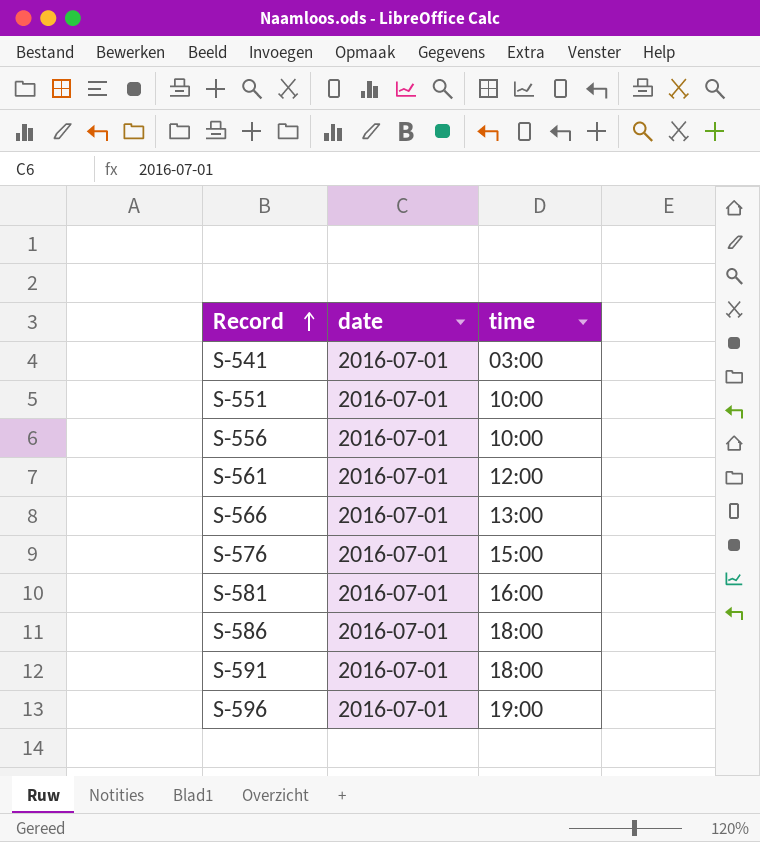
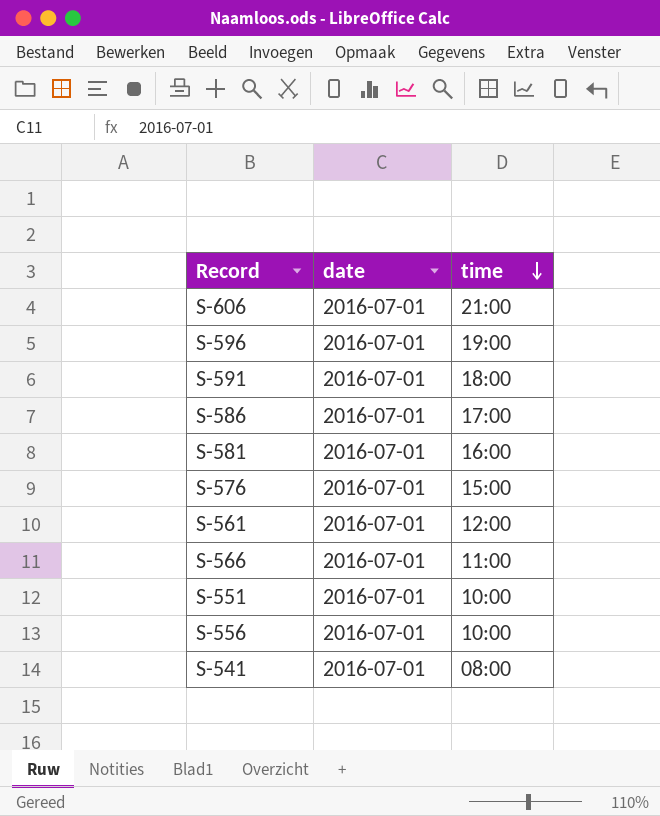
row order: Record ascending -> time descending
row S-606: none -> 2016-07-01 | 21:00
S-586 | time: 18:00 -> 17:00
S-566 | time: 13:00 -> 11:00
S-541 | time: 03:00 -> 08:00

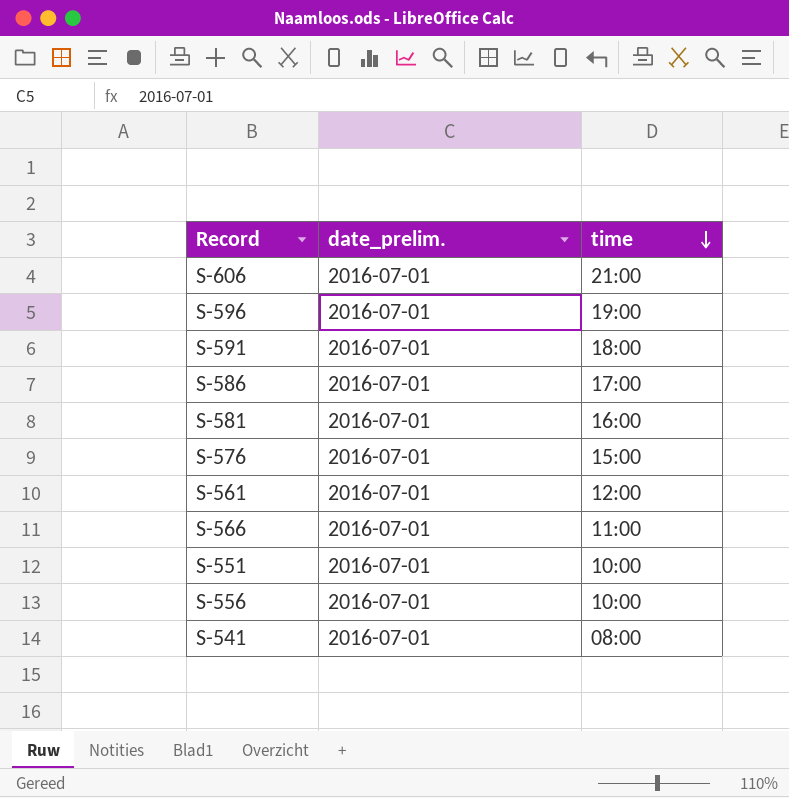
column name: date -> date_prelim.

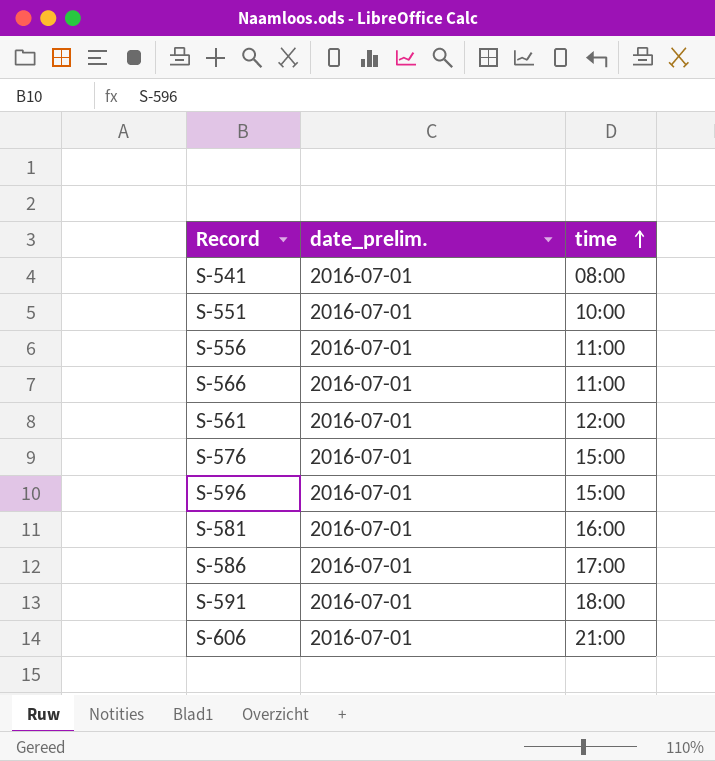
row order: time descending -> time ascending
S-556 | time: 10:00 -> 11:00
S-596 | time: 19:00 -> 15:00

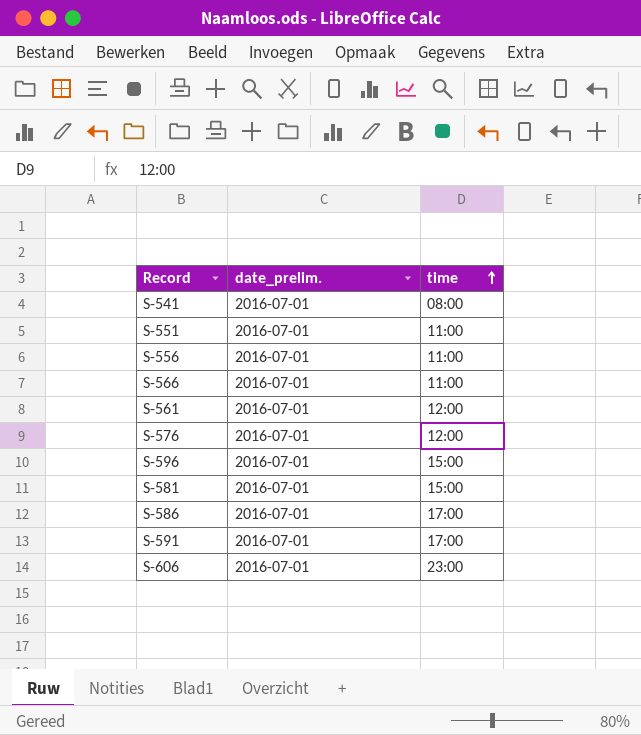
S-551 | time: 10:00 -> 11:00
S-576 | time: 15:00 -> 12:00
S-581 | time: 16:00 -> 15:00
S-591 | time: 18:00 -> 17:00
S-606 | time: 21:00 -> 23:00

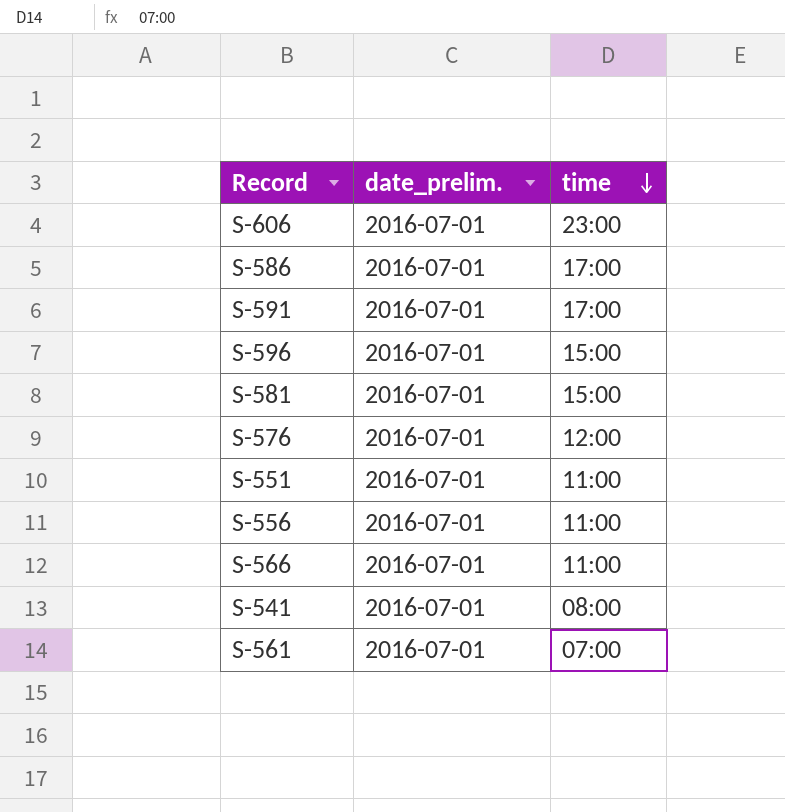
row order: time ascending -> time descending
S-561 | time: 12:00 -> 07:00

